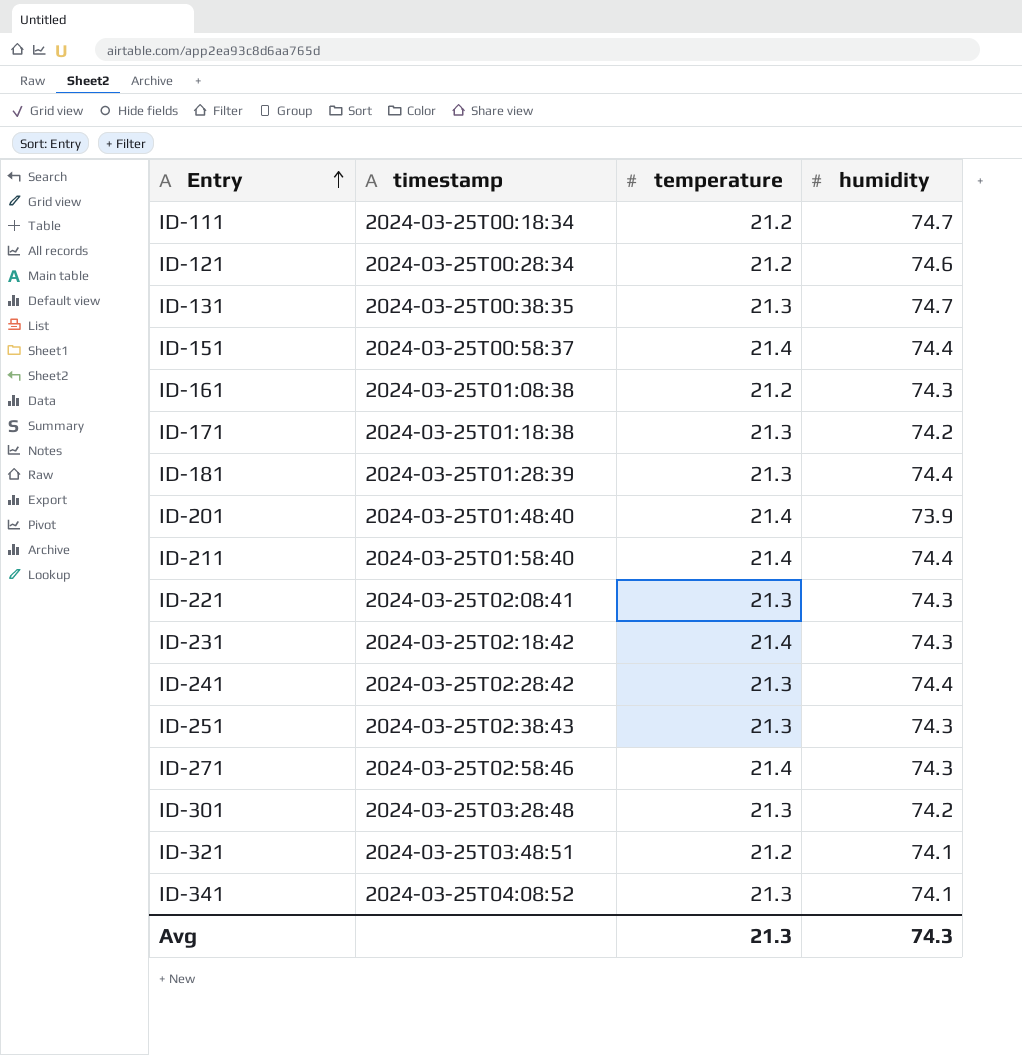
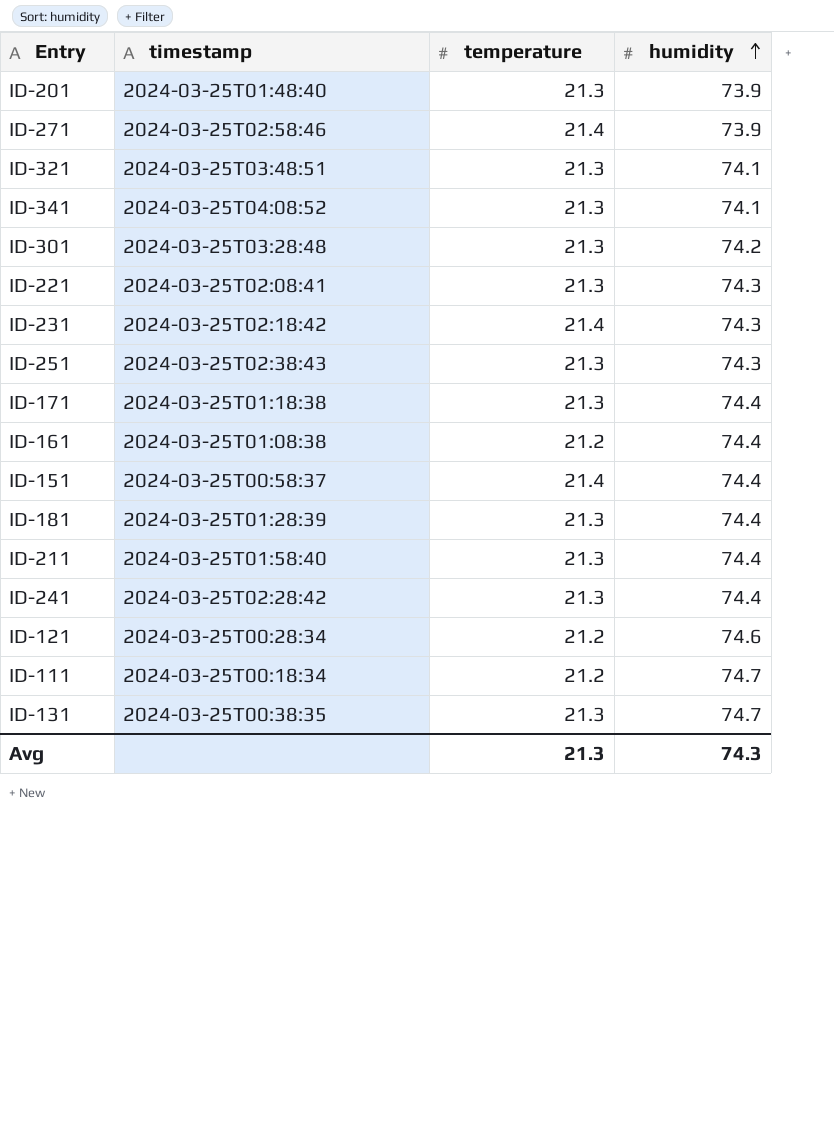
row order: Entry ascending -> humidity ascending
ID-201 | temperature: 21.4 -> 21.3
ID-271 | humidity: 74.3 -> 73.9
ID-321 | temperature: 21.2 -> 21.3
ID-171 | humidity: 74.2 -> 74.4
ID-161 | humidity: 74.3 -> 74.4
ID-211 | temperature: 21.4 -> 21.3

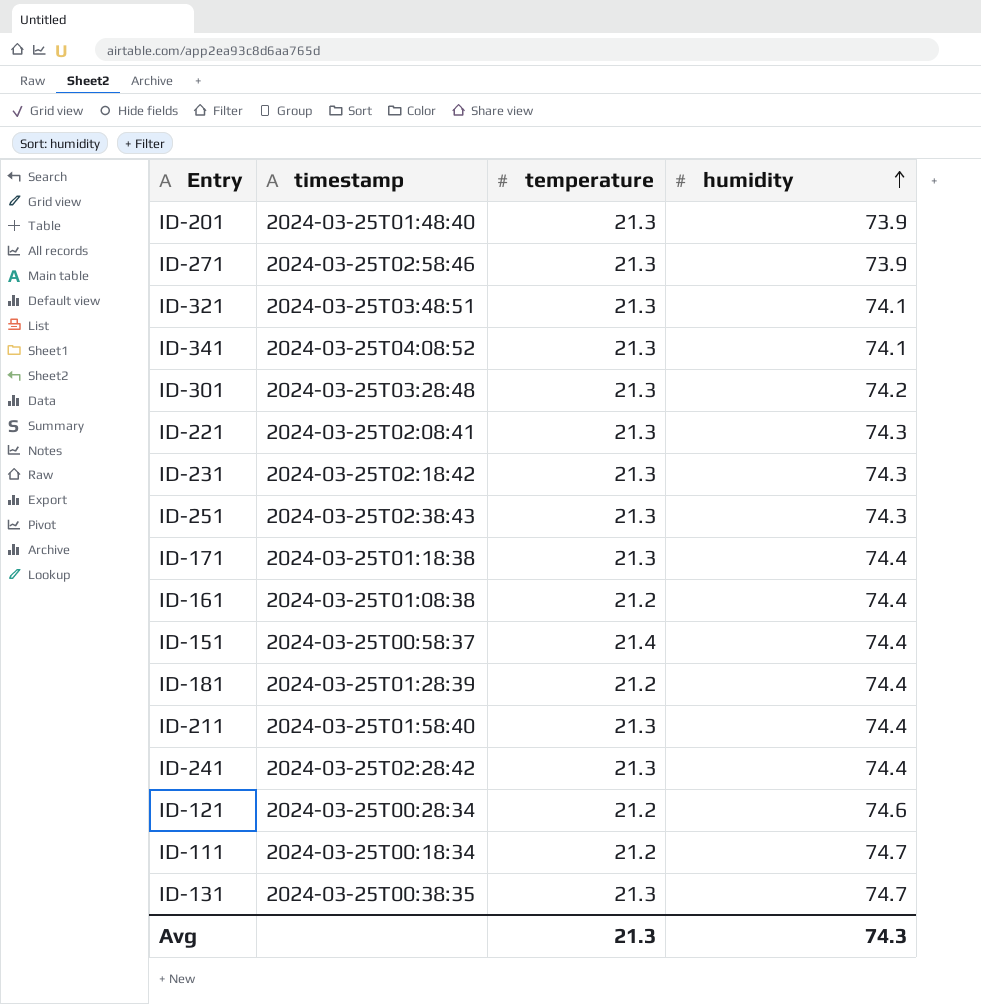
ID-271 | temperature: 21.4 -> 21.3
ID-231 | temperature: 21.4 -> 21.3
ID-181 | temperature: 21.3 -> 21.2

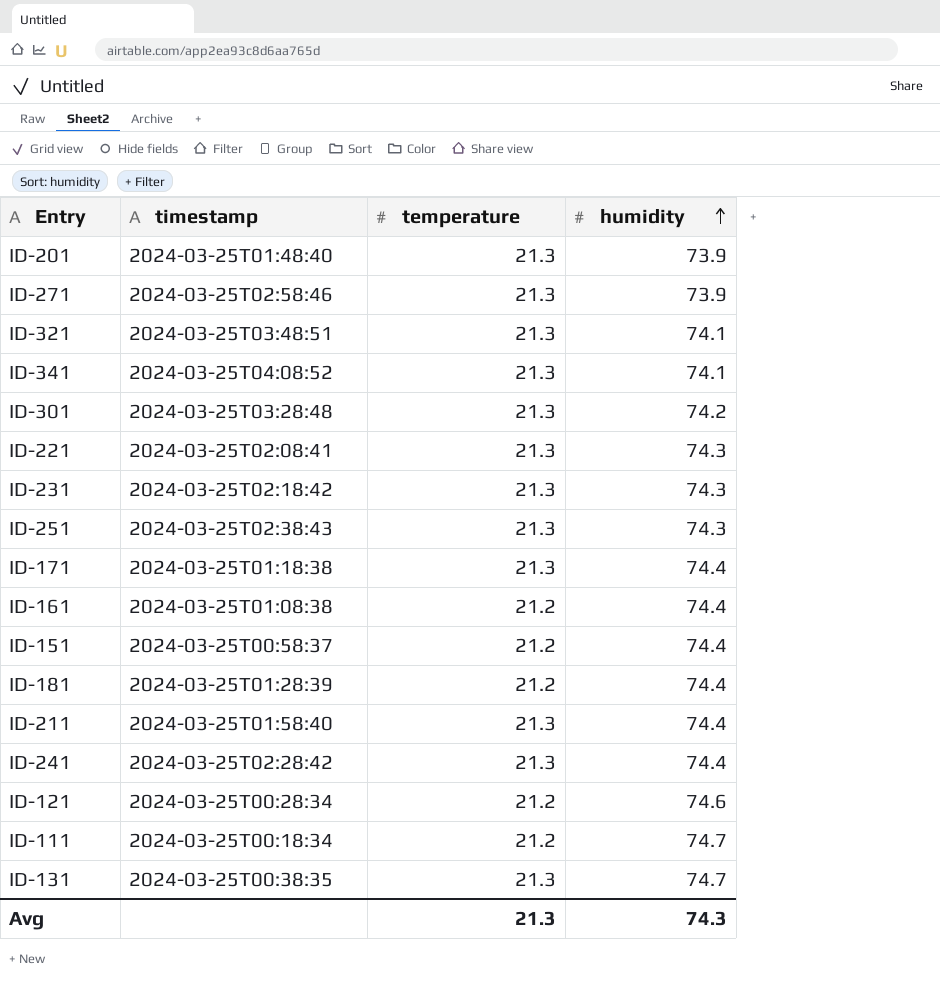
ID-151 | temperature: 21.4 -> 21.2

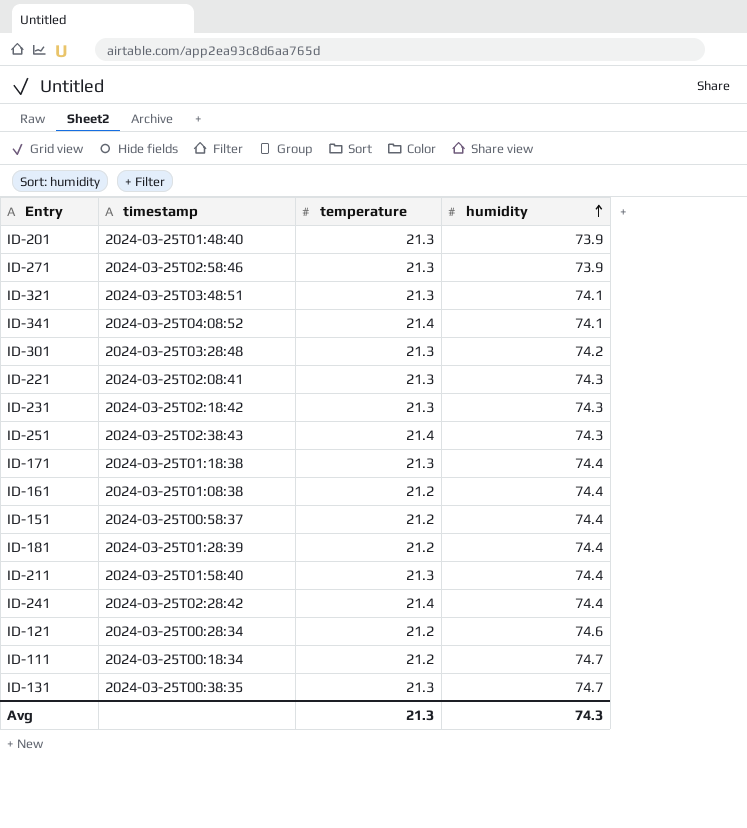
ID-341 | temperature: 21.3 -> 21.4
ID-251 | temperature: 21.3 -> 21.4
ID-241 | temperature: 21.3 -> 21.4

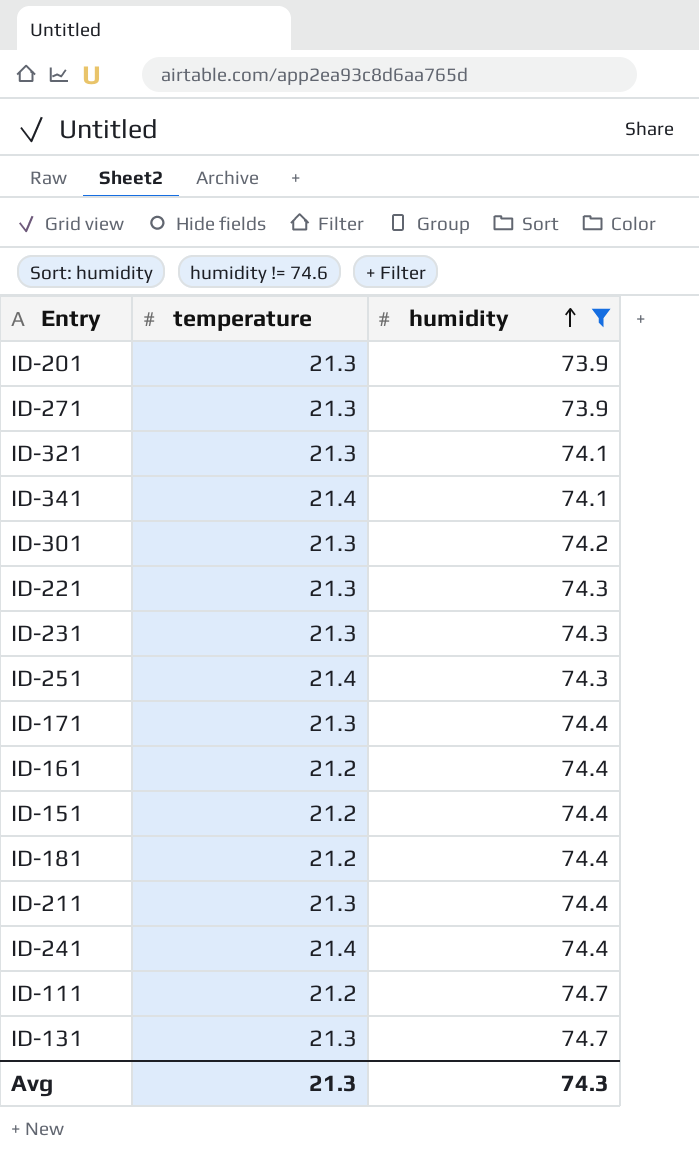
filter: none -> humidity != 74.6
column timestamp | position: 2 -> none

